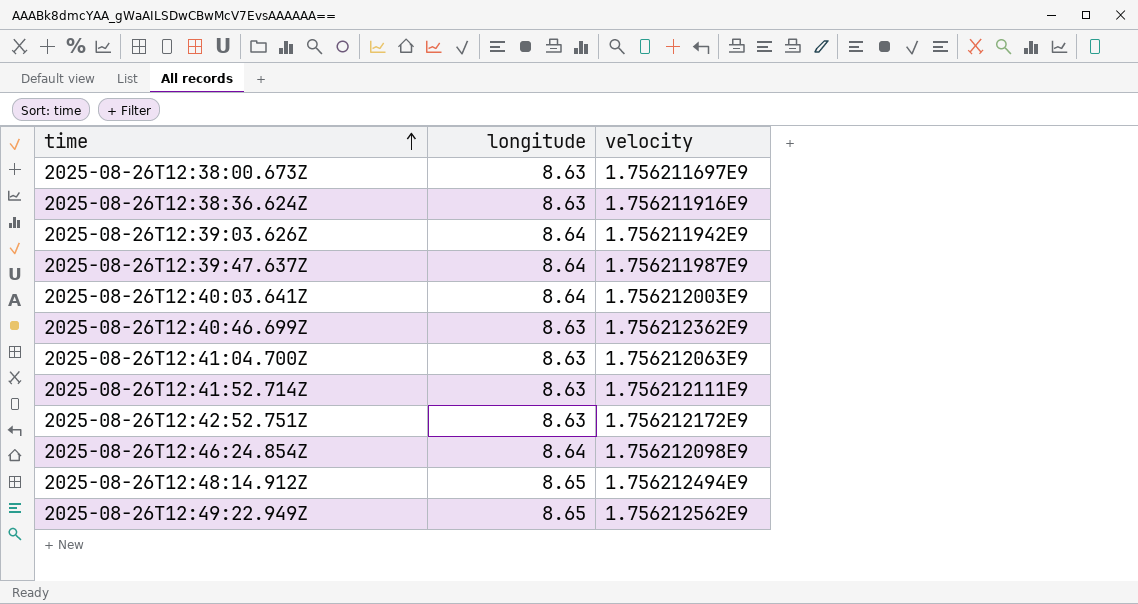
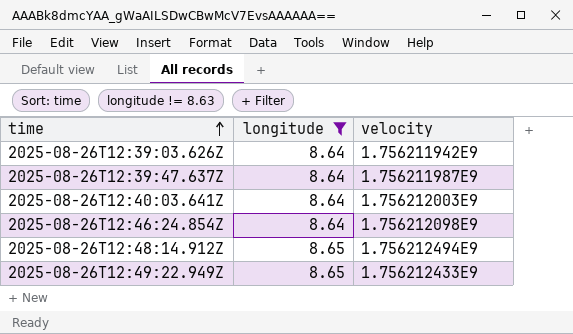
filter: none -> longitude != 8.63
2025-08-26T12:49:22.949Z | velocity: 1.756212562E9 -> 1.756212433E9

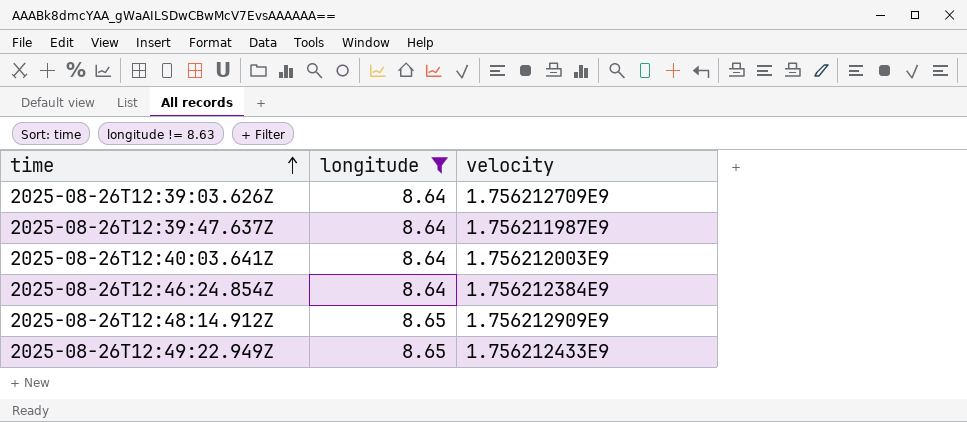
2025-08-26T12:39:03.626Z | velocity: 1.756211942E9 -> 1.756212709E9
2025-08-26T12:46:24.854Z | velocity: 1.756212098E9 -> 1.756212384E9
2025-08-26T12:48:14.912Z | velocity: 1.756212494E9 -> 1.756212909E9

